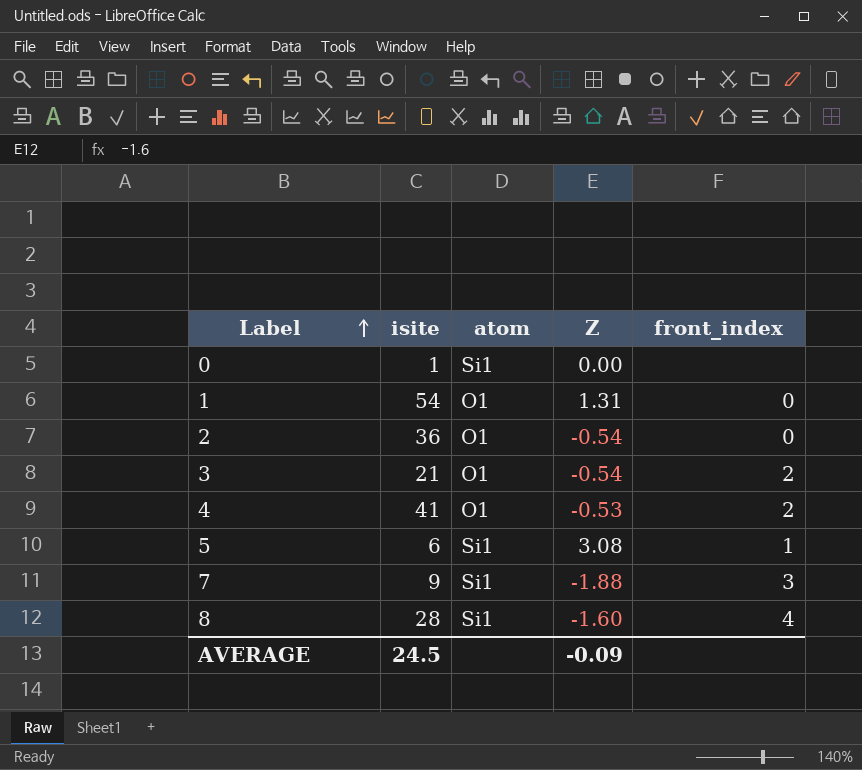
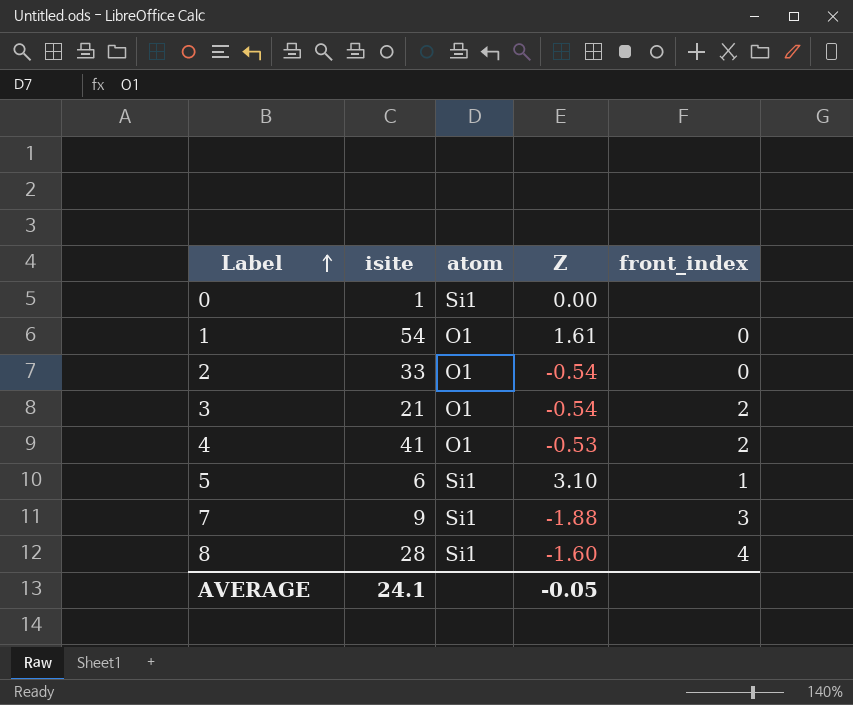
1 | Z: 1.31 -> 1.61
2 | isite: 36 -> 33
5 | Z: 3.08 -> 3.10
AVERAGE | isite: 24.5 -> 24.1
AVERAGE | Z: -0.09 -> -0.05

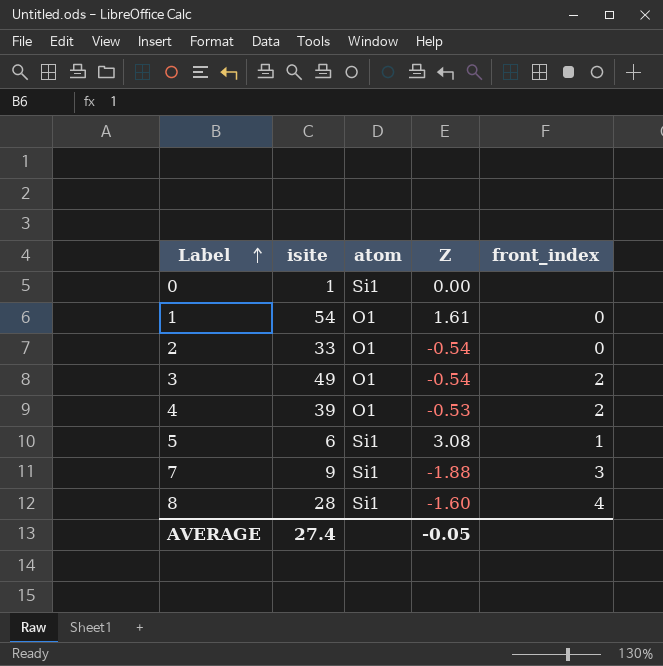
3 | isite: 21 -> 49
4 | isite: 41 -> 39
5 | Z: 3.10 -> 3.08
AVERAGE | isite: 24.1 -> 27.4

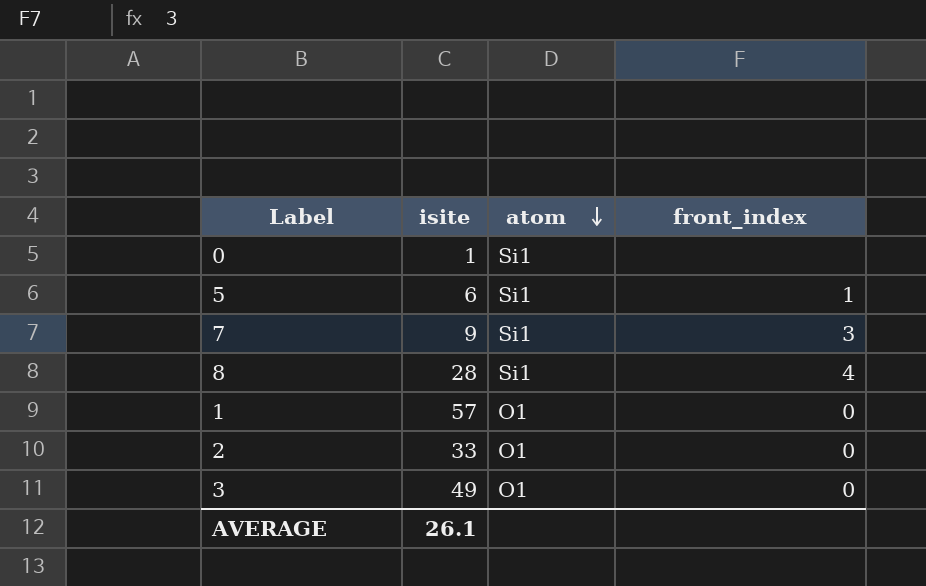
row order: Label ascending -> atom descending
column Z | position: 4 -> none
row 4: 39 | O1 | -0.53 | 2 -> none
1 | isite: 54 -> 57
3 | front_index: 2 -> 0
AVERAGE | isite: 27.4 -> 26.1

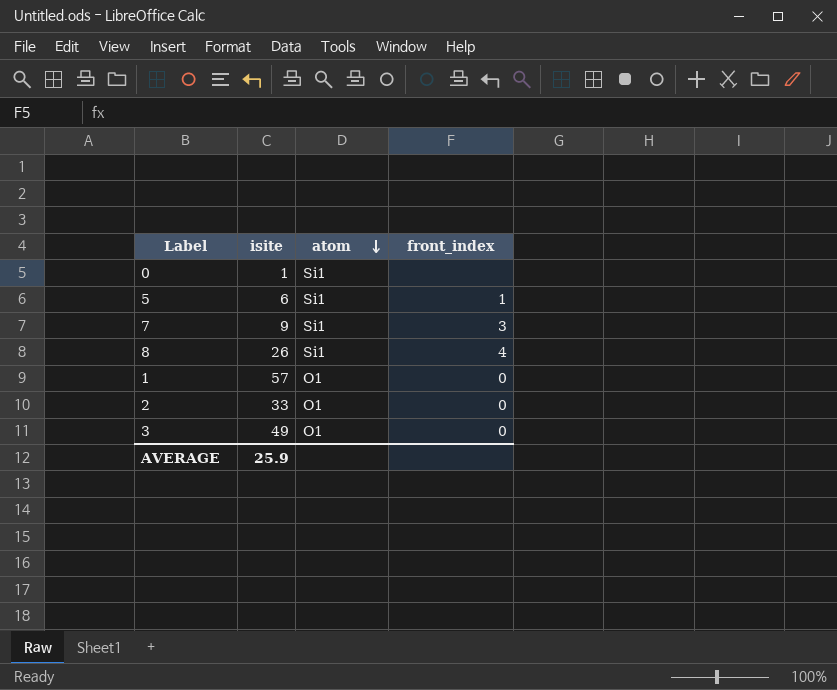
8 | isite: 28 -> 26
AVERAGE | isite: 26.1 -> 25.9

